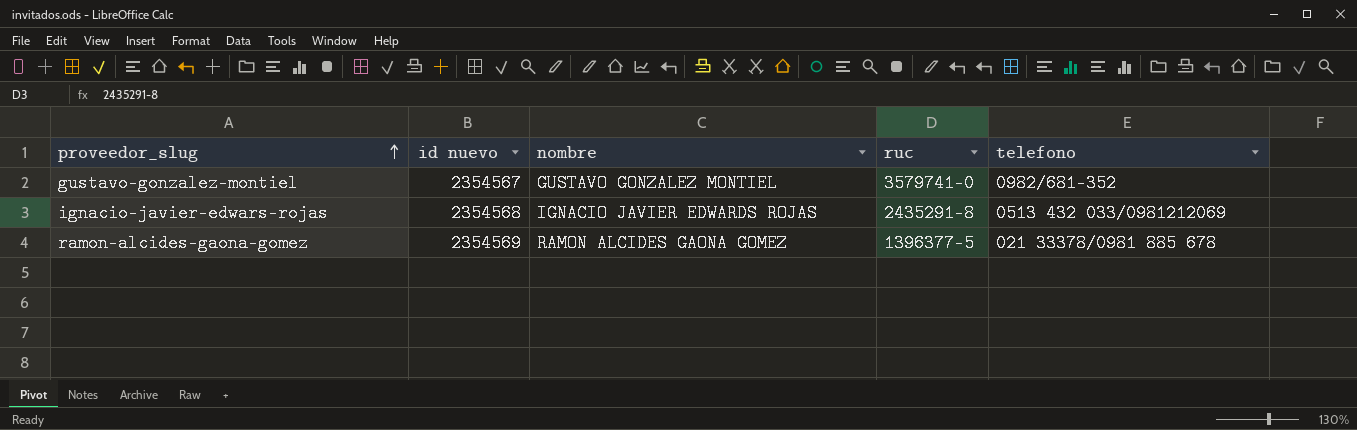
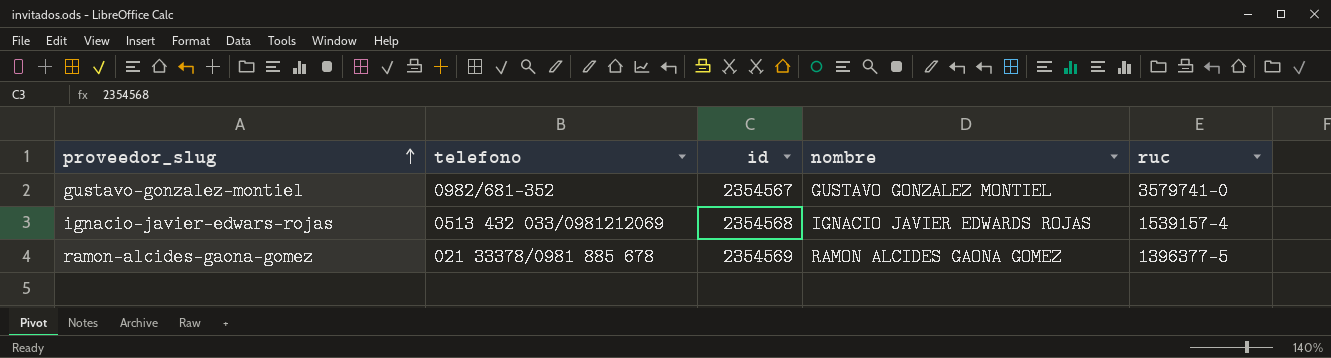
column telefono | position: 5 -> 2
column name: id nuevo -> id
ignacio-javier-edwars-rojas | ruc: 2435291-8 -> 1539157-4

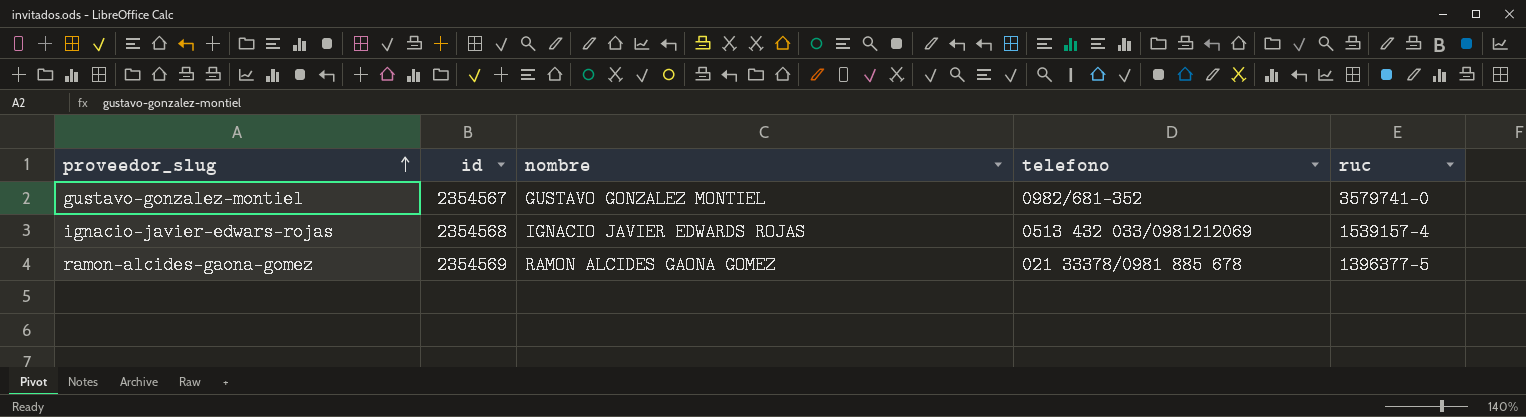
column telefono | position: 2 -> 4

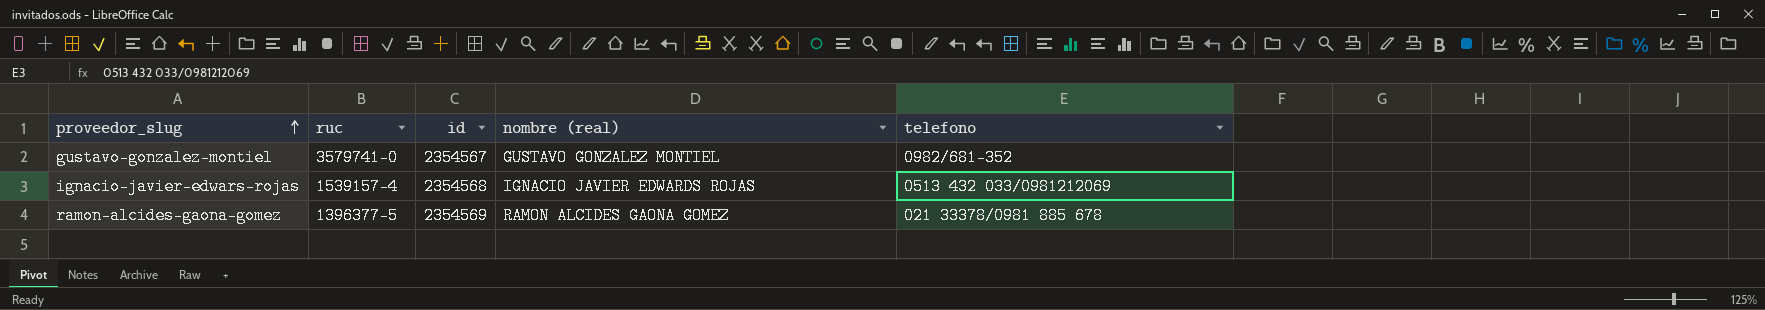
column ruc | position: 5 -> 2
column name: nombre -> nombre (real)

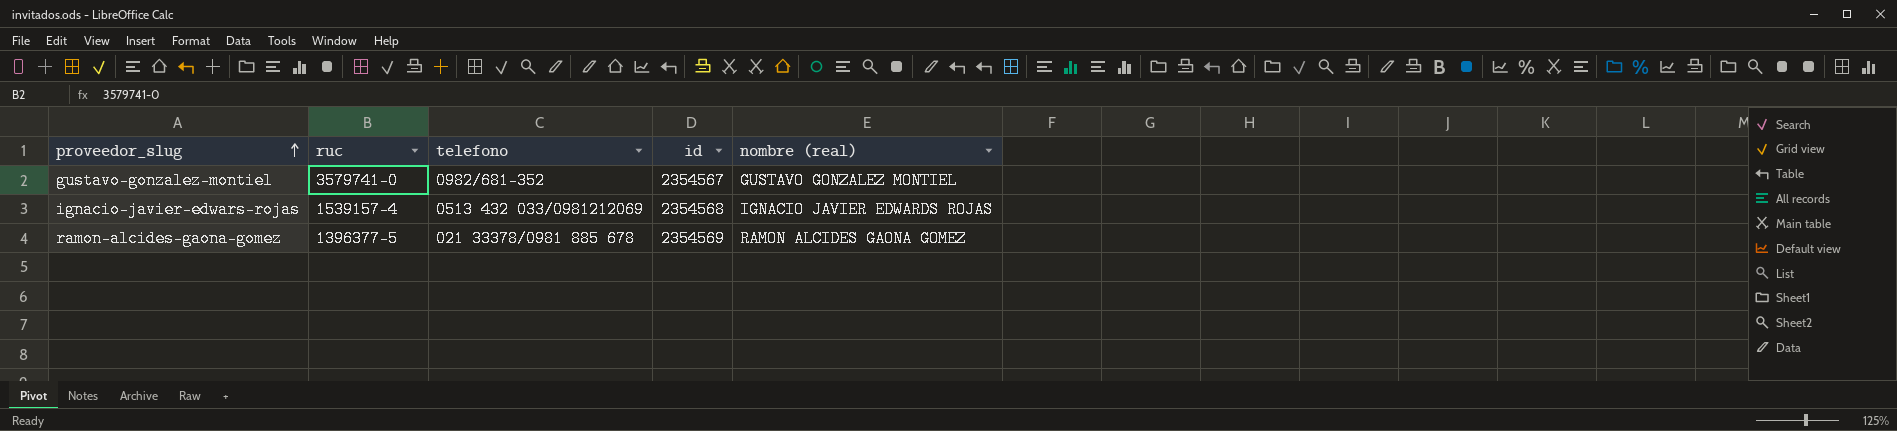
column telefono | position: 5 -> 3

